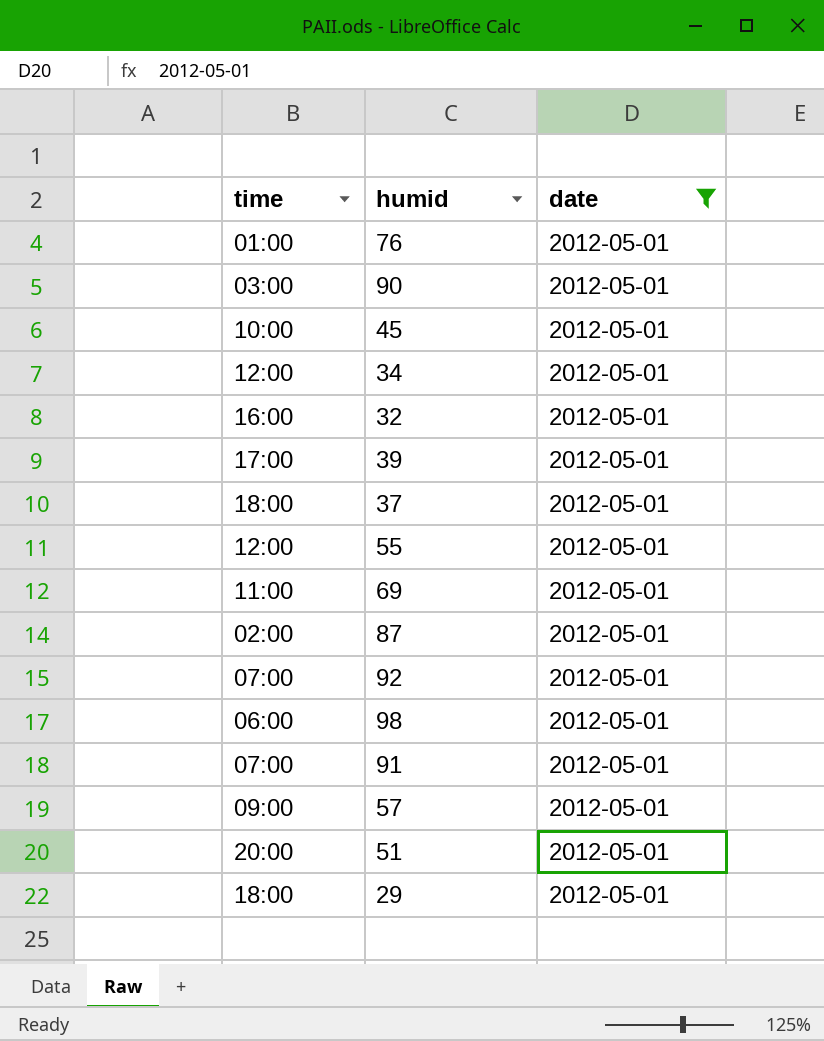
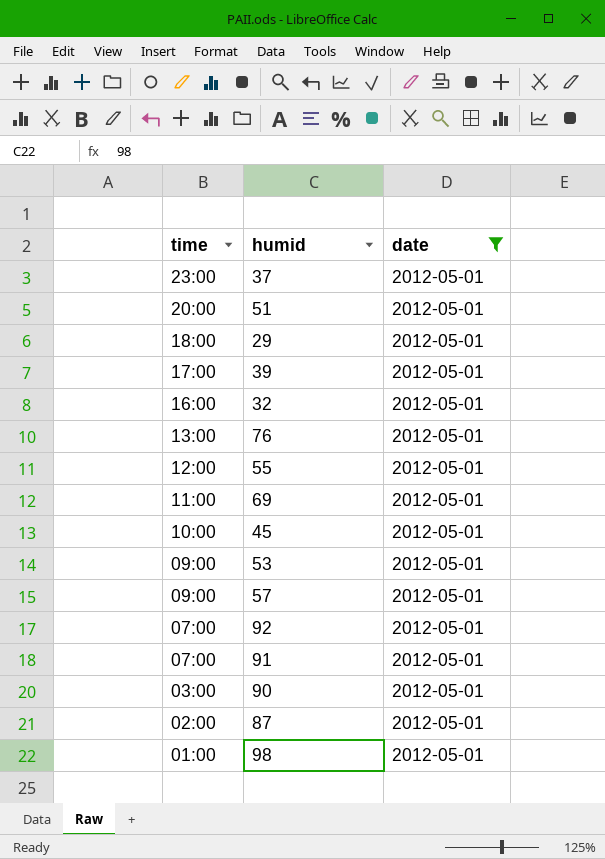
row order: none -> time descending
row 34: 12:00 | 2012-05-01 -> none
37 | time: 18:00 -> 23:00
76 | time: 01:00 -> 13:00
row 53: none -> 09:00 | 2012-05-01
98 | time: 06:00 -> 01:00

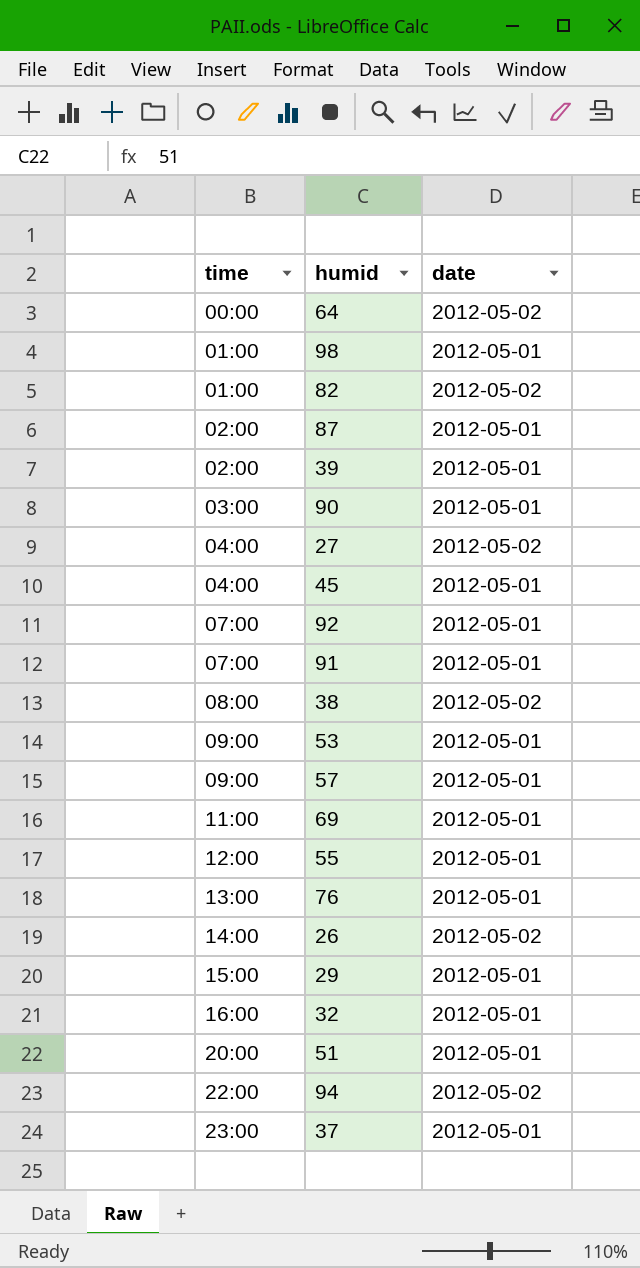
filter: date = 2012-05-01 -> none
row order: time descending -> time ascending
39 | time: 17:00 -> 02:00
45 | time: 10:00 -> 04:00
29 | time: 18:00 -> 15:00

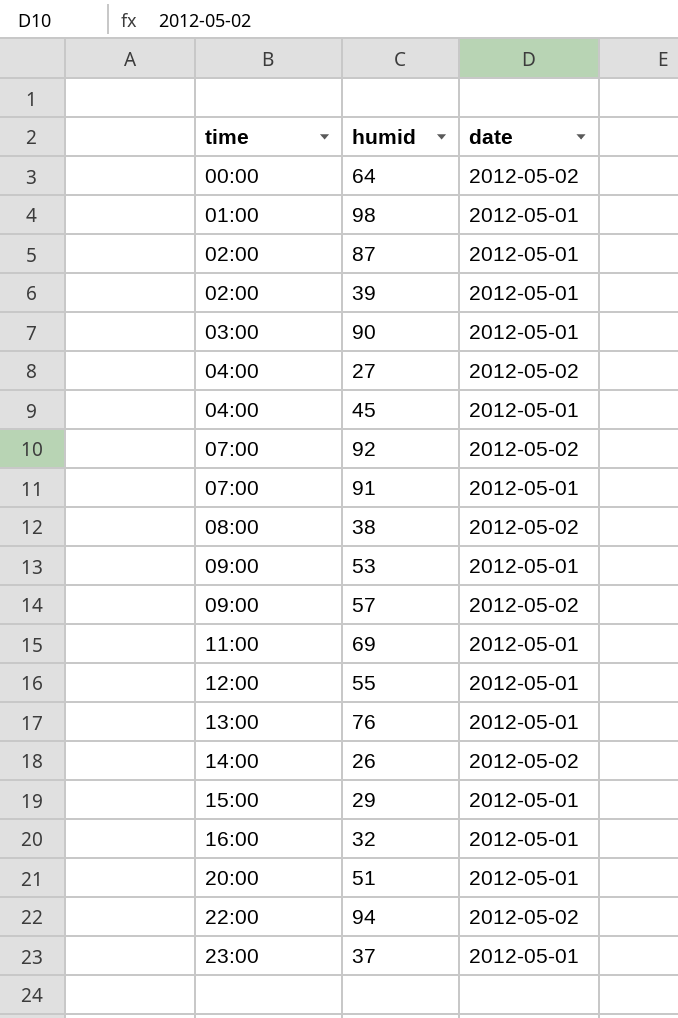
row 82: 01:00 | 2012-05-02 -> none
92 | date: 2012-05-01 -> 2012-05-02
57 | date: 2012-05-01 -> 2012-05-02

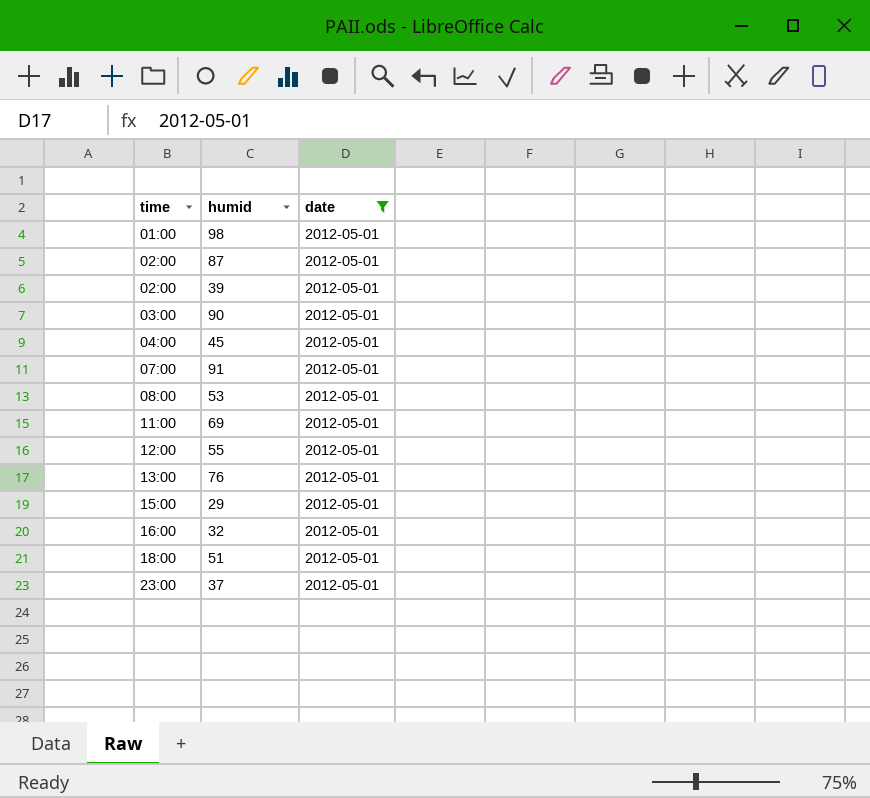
filter: none -> date = 2012-05-01
53 | time: 09:00 -> 08:00
51 | time: 20:00 -> 18:00

